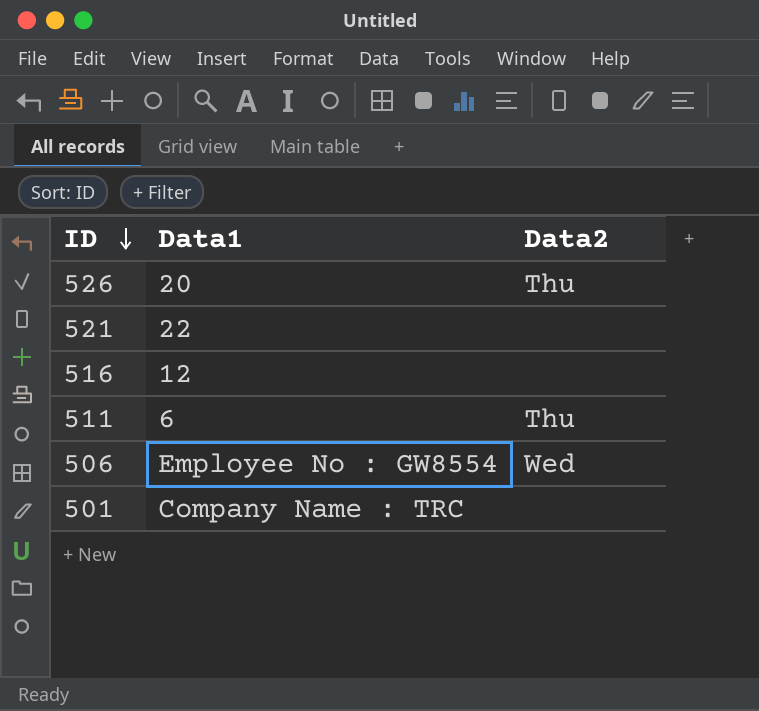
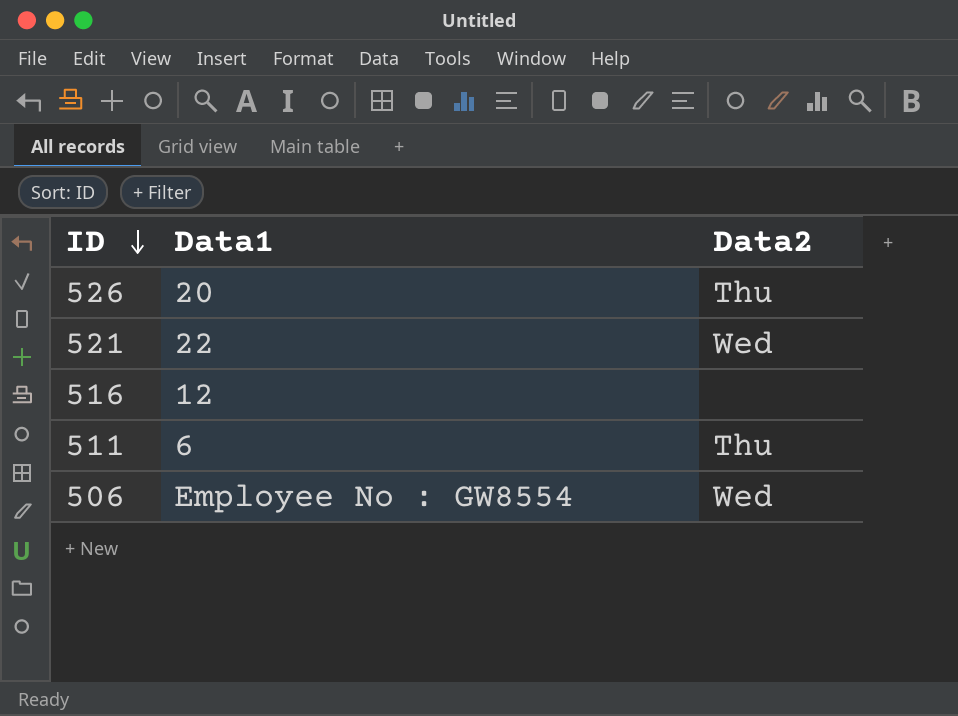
row 501: Company Name : TRC | none -> none
521 | Data2: none -> Wed

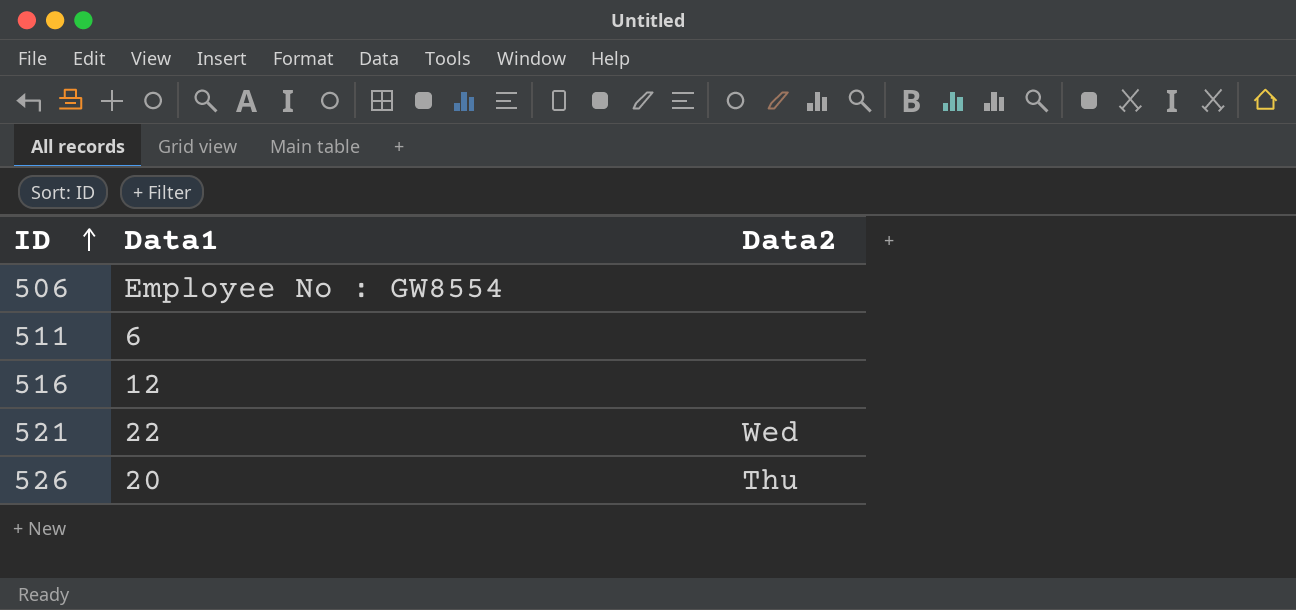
row order: ID descending -> ID ascending
506 | Data2: Wed -> none
511 | Data2: Thu -> none

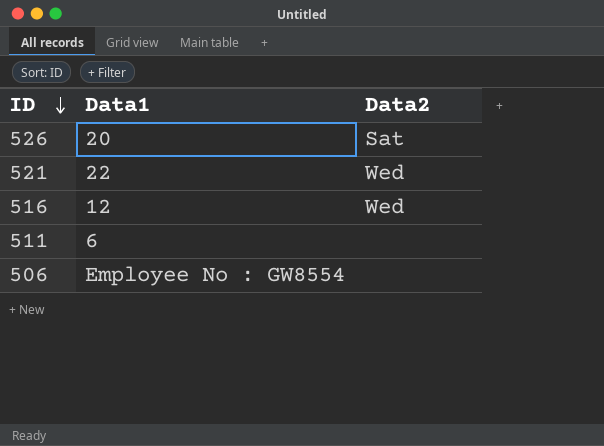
row order: ID ascending -> ID descending
526 | Data2: Thu -> Sat
516 | Data2: none -> Wed

